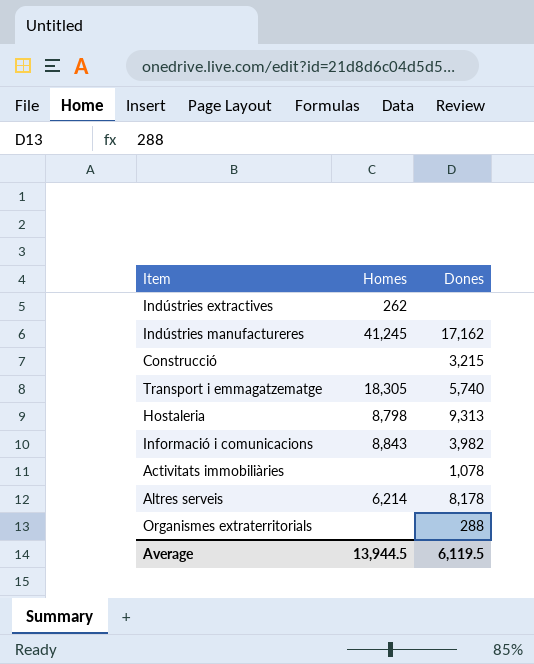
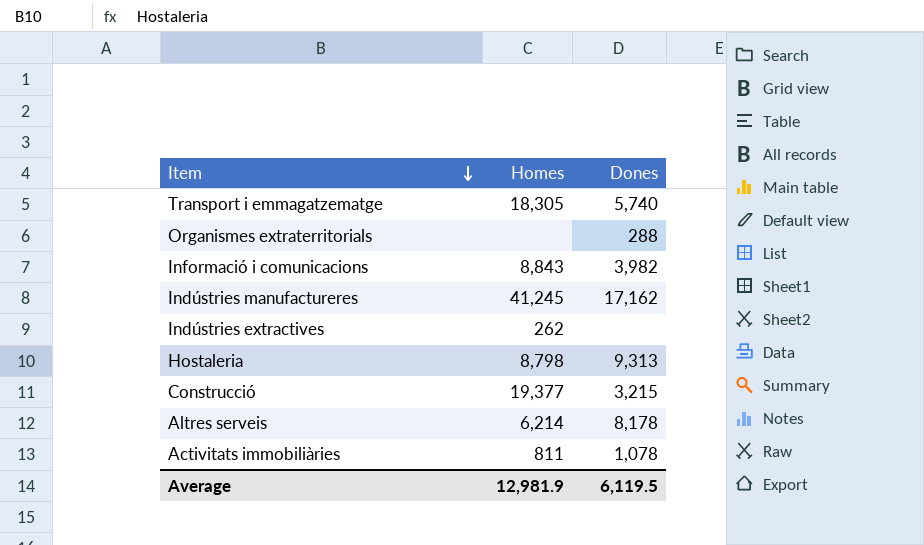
row order: none -> Item descending
Construcció | Homes: none -> 19,377
Activitats immobiliàries | Homes: none -> 811
Average | Homes: 13,944.5 -> 12,981.9

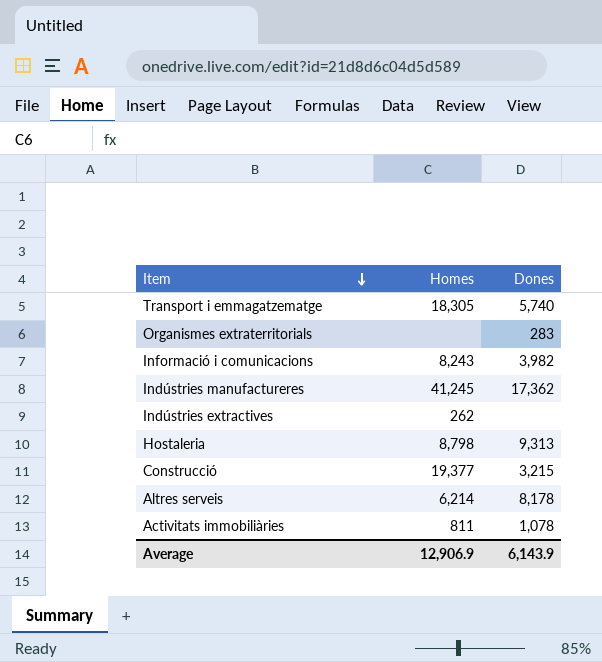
Organismes extraterritorials | Dones: 288 -> 283
Informació i comunicacions | Homes: 8,843 -> 8,243
Indústries manufactureres | Dones: 17,162 -> 17,362
Average | Homes: 12,981.9 -> 12,906.9
Average | Dones: 6,119.5 -> 6,143.9

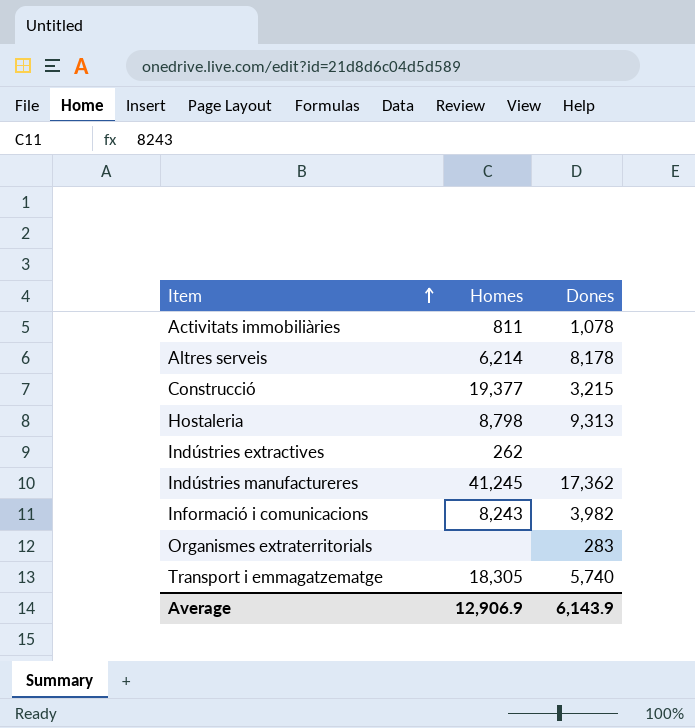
row order: Item descending -> Item ascending

